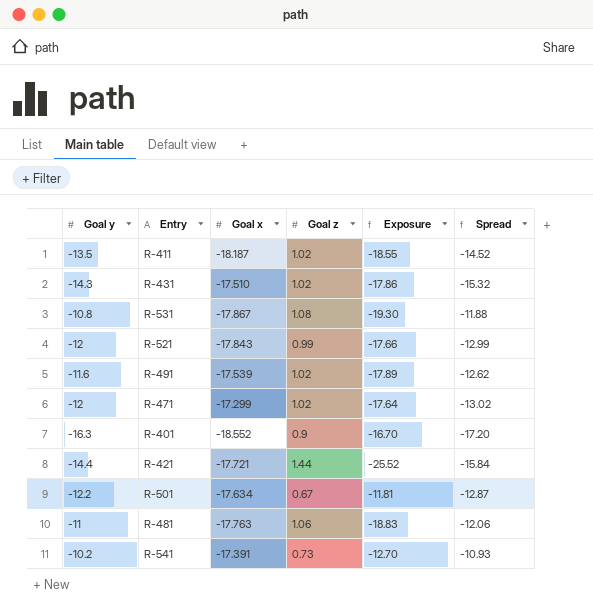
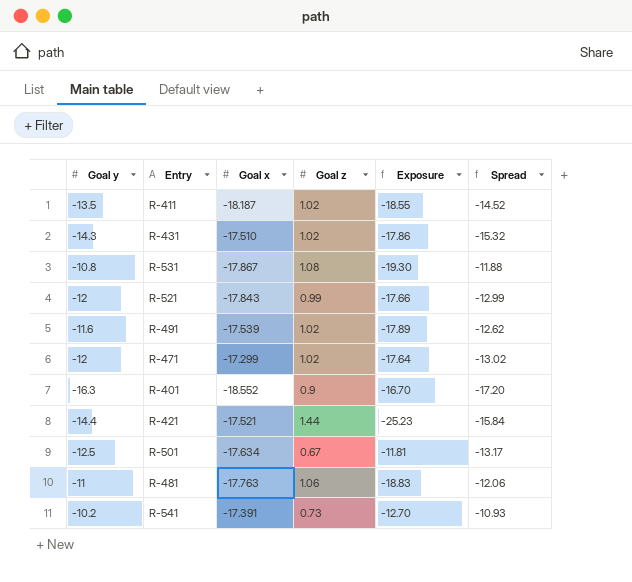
R-421 | Goal x: -17.721 -> -17.521
R-421 | Exposure: -25.52 -> -25.23
R-501 | Goal y: -12.2 -> -12.5
R-501 | Spread: -12.87 -> -13.17

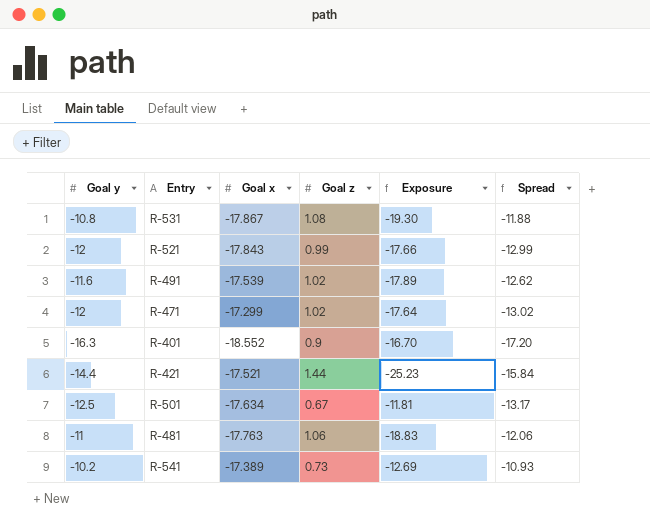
row R-411: -13.5 | -18.187 | 1.02 | -18.55 | -14.52 -> none
row R-431: -14.3 | -17.510 | 1.02 | -17.86 | -15.32 -> none
R-541 | Goal x: -17.391 -> -17.389
R-541 | Exposure: -12.70 -> -12.69

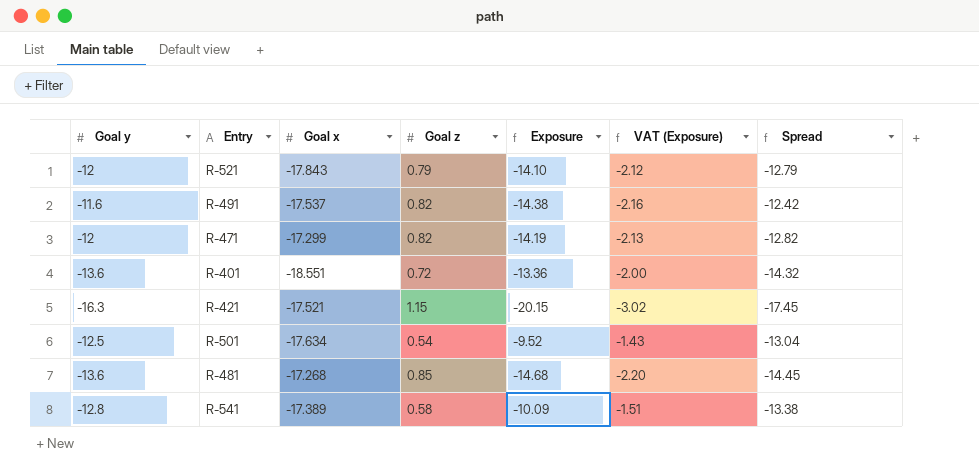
column VAT (Exposure) | formula: none -> [Exposure] * 0.15
row R-531: -10.8 | -17.867 | 1.08 | -19.30 | -11.88 -> none
R-521 | Goal z: 0.99 -> 0.79
R-521 | Exposure: -17.66 -> -14.10
R-521 | Spread: -12.99 -> -12.79
R-491 | Goal x: -17.539 -> -17.537
R-491 | Goal z: 1.02 -> 0.82
R-491 | Exposure: -17.89 -> -14.38
R-491 | Spread: -12.62 -> -12.42
R-471 | Goal z: 1.02 -> 0.82
R-471 | Exposure: -17.64 -> -14.19
R-471 | Spread: -13.02 -> -12.82
R-401 | Goal y: -16.3 -> -13.6
R-401 | Goal x: -18.552 -> -18.551
R-401 | Goal z: 0.9 -> 0.72
R-401 | Exposure: -16.70 -> -13.36
R-401 | Spread: -17.20 -> -14.32
R-421 | Goal y: -14.4 -> -16.3
R-421 | Goal z: 1.44 -> 1.15
R-421 | Exposure: -25.23 -> -20.15
R-421 | Spread: -15.84 -> -17.45
R-501 | Goal z: 0.67 -> 0.54
R-501 | Exposure: -11.81 -> -9.52
R-501 | Spread: -13.17 -> -13.04
R-481 | Goal y: -11 -> -13.6
R-481 | Goal x: -17.763 -> -17.268
R-481 | Goal z: 1.06 -> 0.85
R-481 | Exposure: -18.83 -> -14.68
R-481 | Spread: -12.06 -> -14.45
R-541 | Goal y: -10.2 -> -12.8
R-541 | Goal z: 0.73 -> 0.58
R-541 | Exposure: -12.69 -> -10.09
R-541 | Spread: -10.93 -> -13.38

